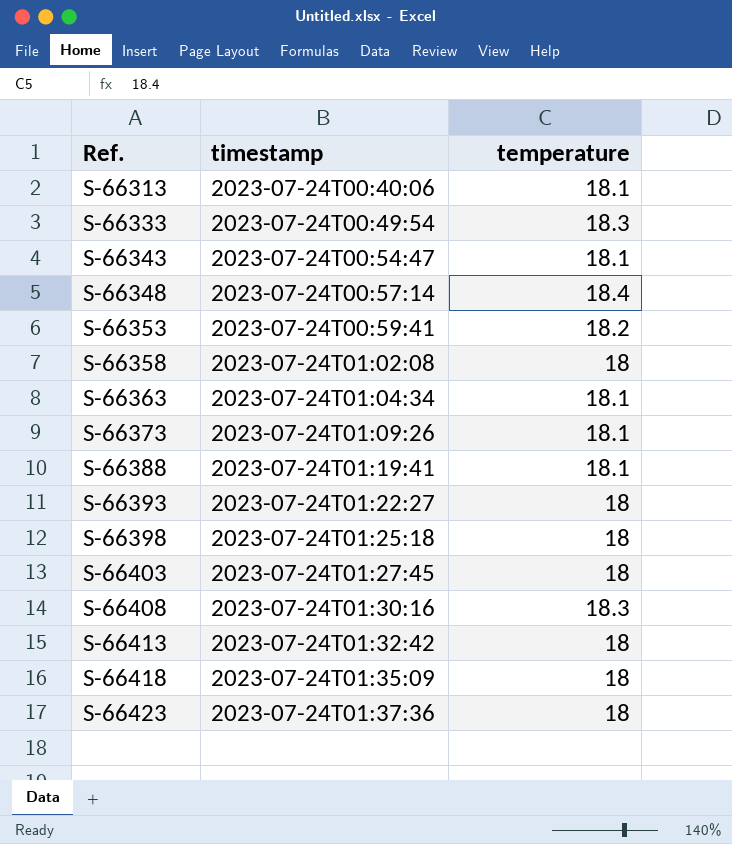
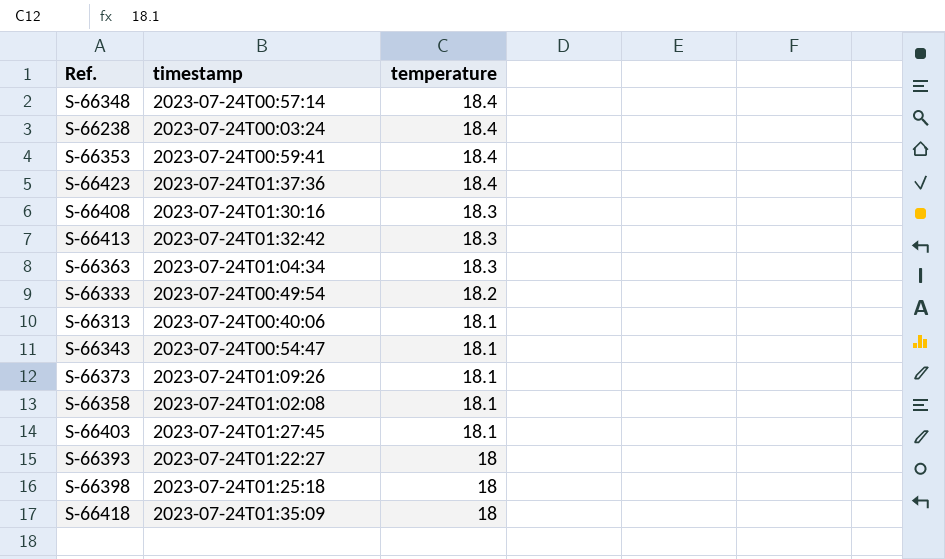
row order: Ref. ascending -> temperature descending
row S-66388: 2023-07-24T01:19:41 | 18.1 -> none
row S-66238: none -> 2023-07-24T00:03:24 | 18.4
S-66353 | temperature: 18.2 -> 18.4
S-66423 | temperature: 18 -> 18.4
S-66413 | temperature: 18 -> 18.3
S-66363 | temperature: 18.1 -> 18.3
S-66333 | temperature: 18.3 -> 18.2
S-66358 | temperature: 18 -> 18.1
S-66403 | temperature: 18 -> 18.1

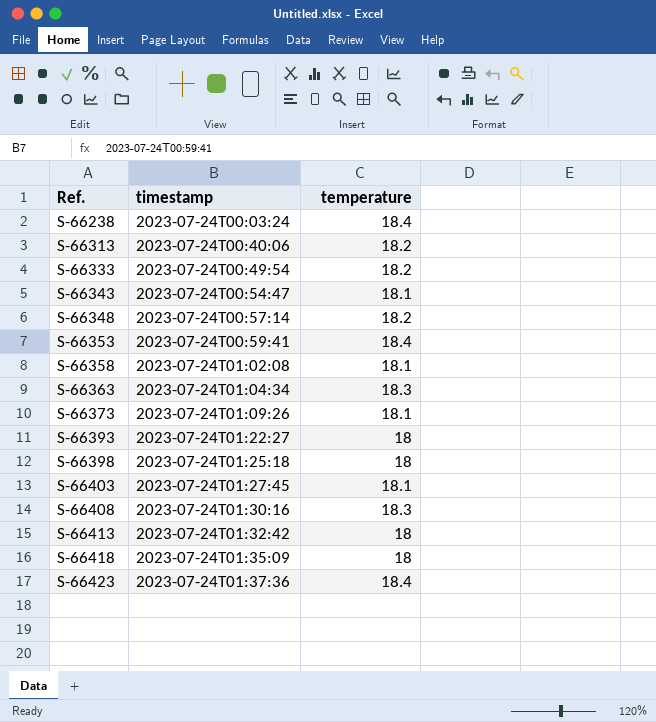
row order: temperature descending -> Ref. ascending
S-66313 | temperature: 18.1 -> 18.2
S-66348 | temperature: 18.4 -> 18.2
S-66413 | temperature: 18.3 -> 18

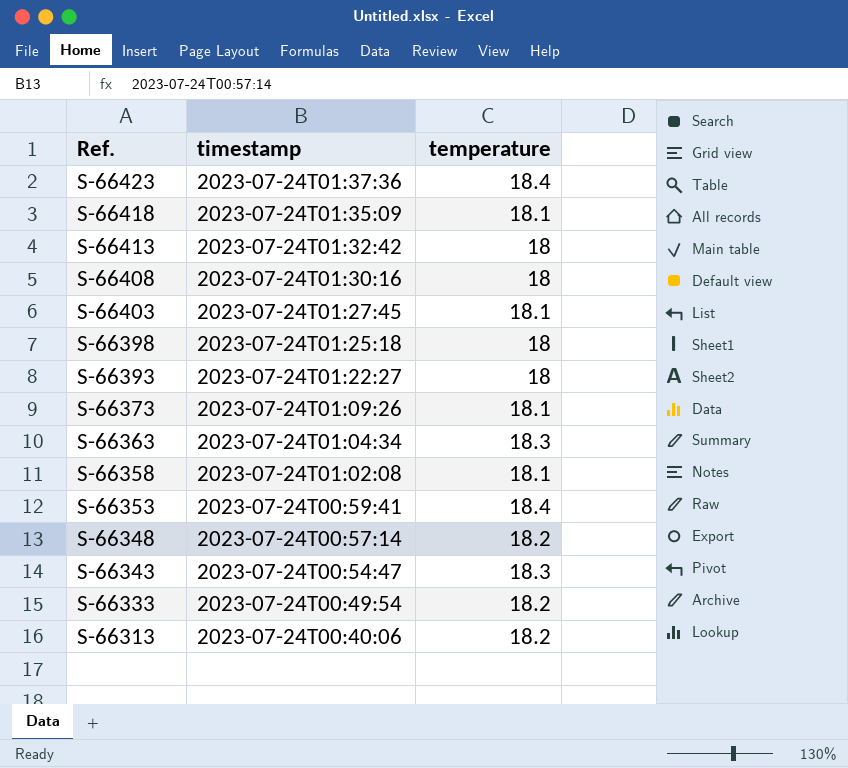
row order: Ref. ascending -> Ref. descending
row S-66238: 2023-07-24T00:03:24 | 18.4 -> none
S-66418 | temperature: 18 -> 18.1
S-66408 | temperature: 18.3 -> 18
S-66343 | temperature: 18.1 -> 18.3

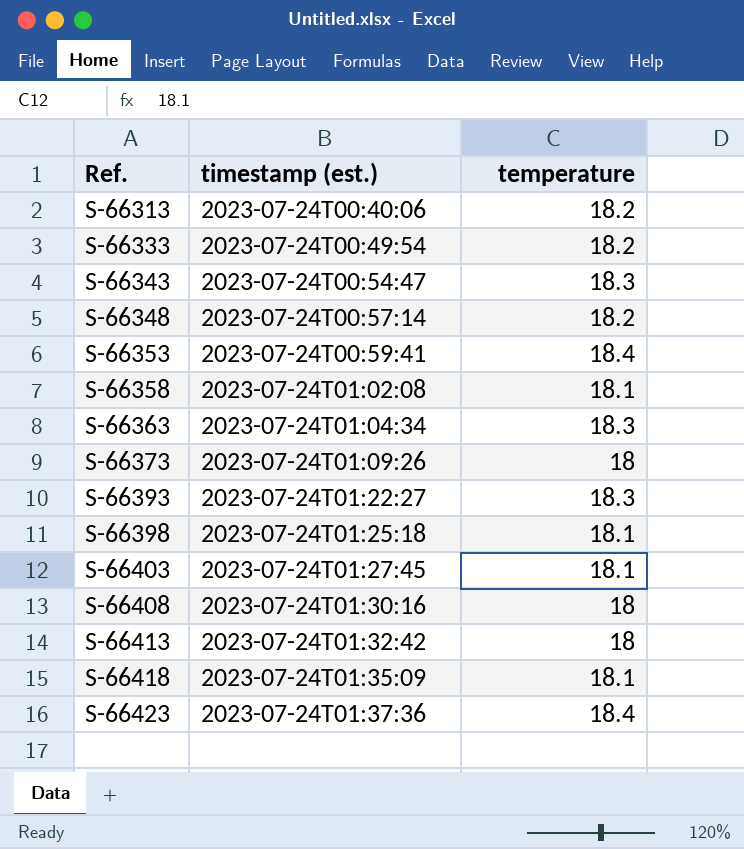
row order: Ref. descending -> Ref. ascending
column name: timestamp -> timestamp (est.)
S-66373 | temperature: 18.1 -> 18
S-66393 | temperature: 18 -> 18.3
S-66398 | temperature: 18 -> 18.1

